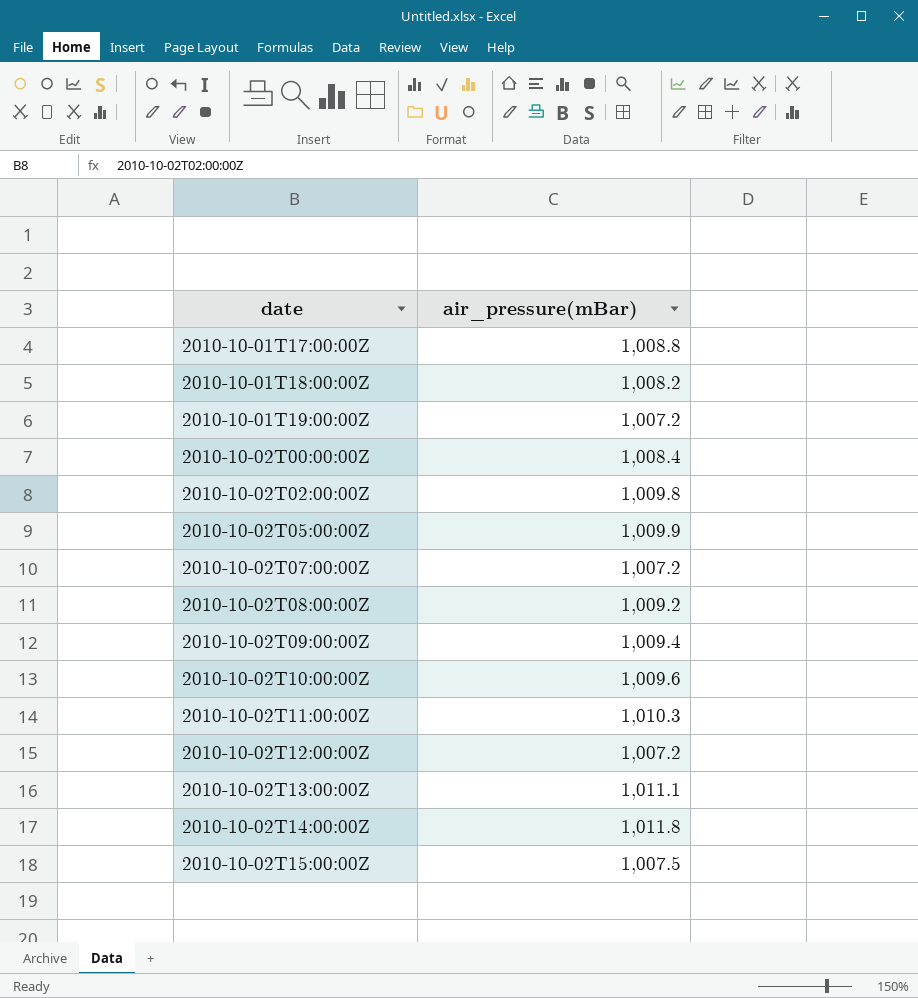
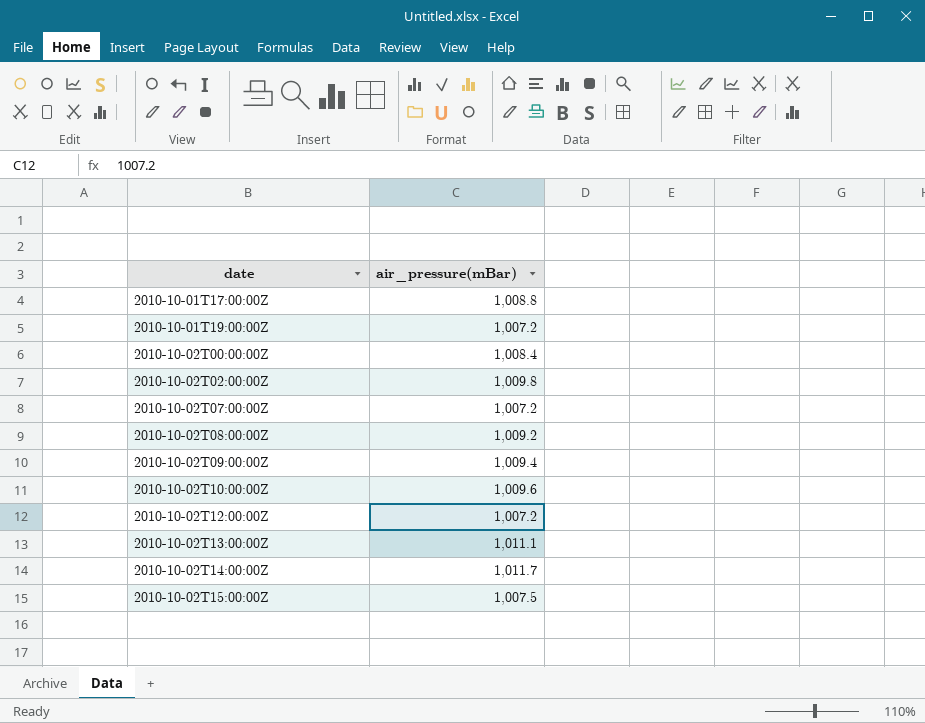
row 2010-10-01T18:00:00Z: 1,008.2 -> none
row 2010-10-02T05:00:00Z: 1,009.9 -> none
row 2010-10-02T11:00:00Z: 1,010.3 -> none
2010-10-02T14:00:00Z | air_pressure(mBar): 1,011.8 -> 1,011.7

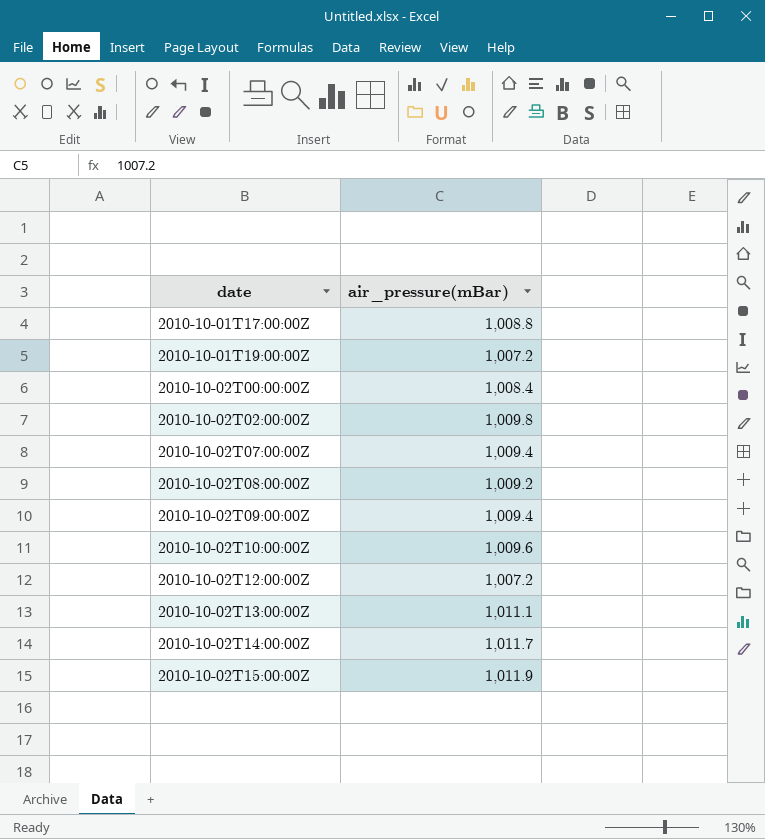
2010-10-02T07:00:00Z | air_pressure(mBar): 1,007.2 -> 1,009.4
2010-10-02T15:00:00Z | air_pressure(mBar): 1,007.5 -> 1,011.9

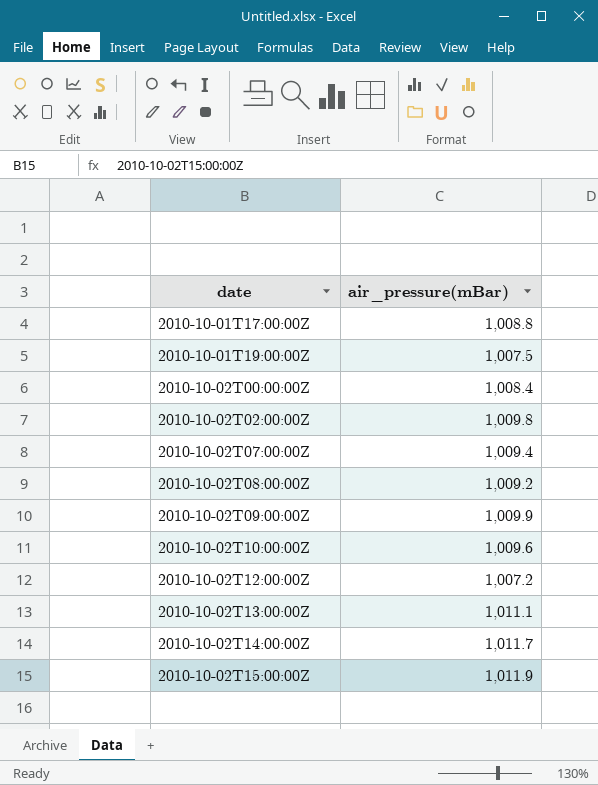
2010-10-01T19:00:00Z | air_pressure(mBar): 1,007.2 -> 1,007.5
2010-10-02T09:00:00Z | air_pressure(mBar): 1,009.4 -> 1,009.9

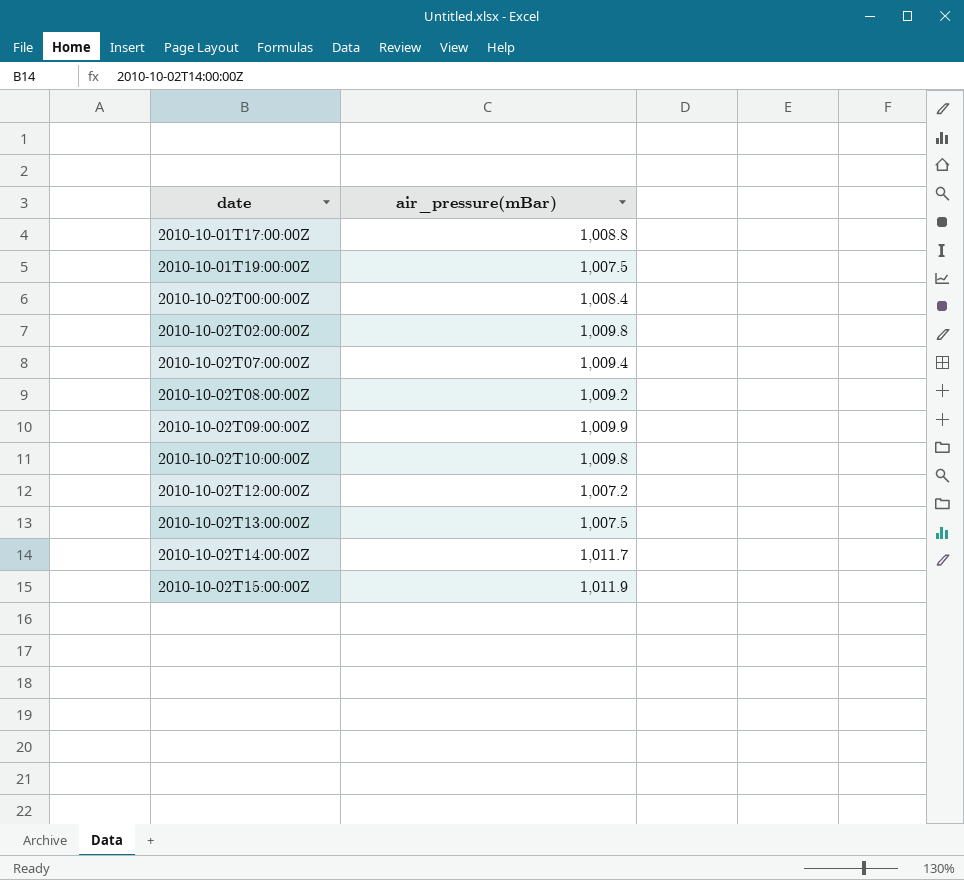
2010-10-02T10:00:00Z | air_pressure(mBar): 1,009.6 -> 1,009.8
2010-10-02T13:00:00Z | air_pressure(mBar): 1,011.1 -> 1,007.5

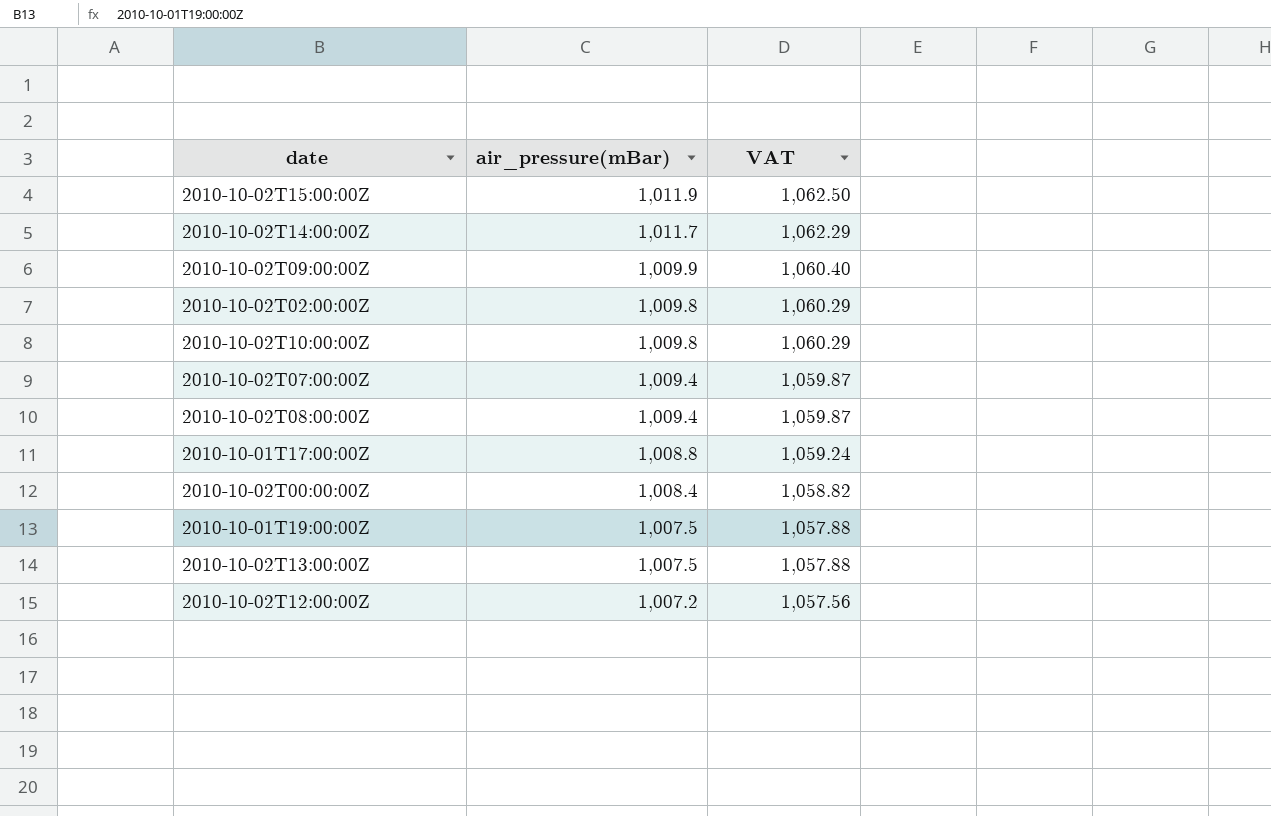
row order: date ascending -> air_pressure(mBar) descending
column VAT | formula: none -> [air_pressure(mBar)] * 1.05
2010-10-02T08:00:00Z | air_pressure(mBar): 1,009.2 -> 1,009.4

